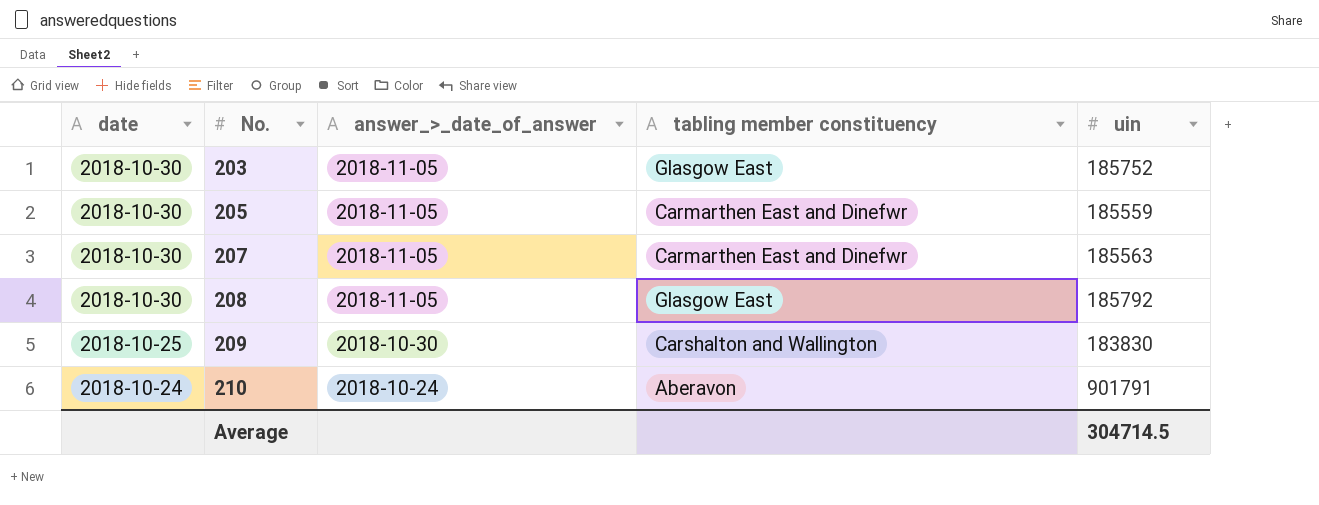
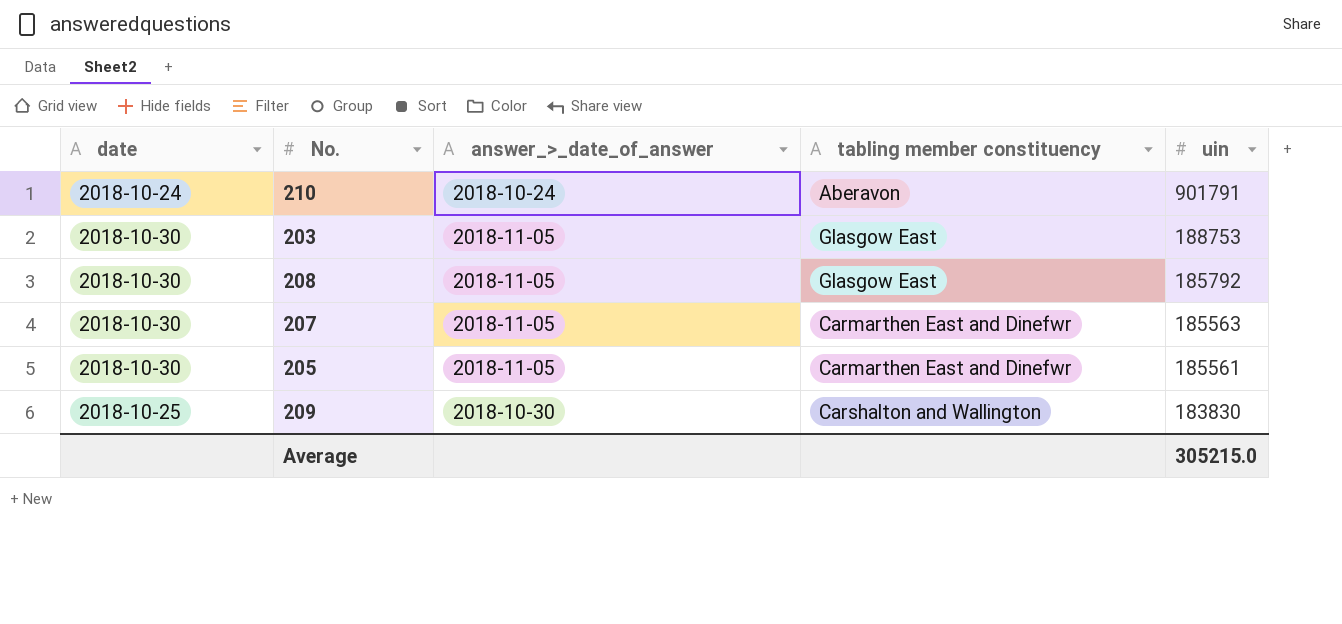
row order: date descending -> uin descending
203 | uin: 185752 -> 188753
205 | uin: 185559 -> 185561
Average | uin: 304714.5 -> 305215.0

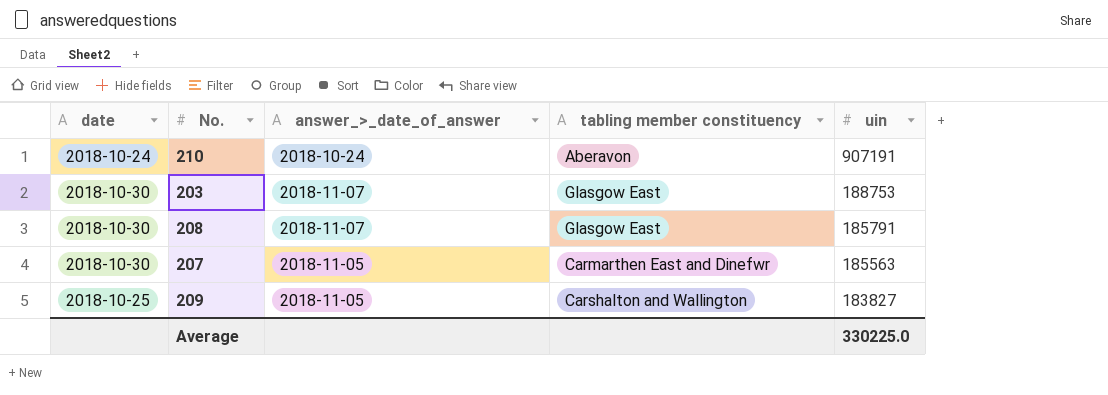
row 205: 2018-10-30 | 2018-11-05 | Carmarthen East and Dinefwr | 185561 -> none
210 | uin: 901791 -> 907191
203 | answer_>_date_of_answer: 2018-11-05 -> 2018-11-07
208 | answer_>_date_of_answer: 2018-11-05 -> 2018-11-07
208 | uin: 185792 -> 185791
209 | answer_>_date_of_answer: 2018-10-30 -> 2018-11-05
209 | uin: 183830 -> 183827
Average | uin: 305215.0 -> 330225.0

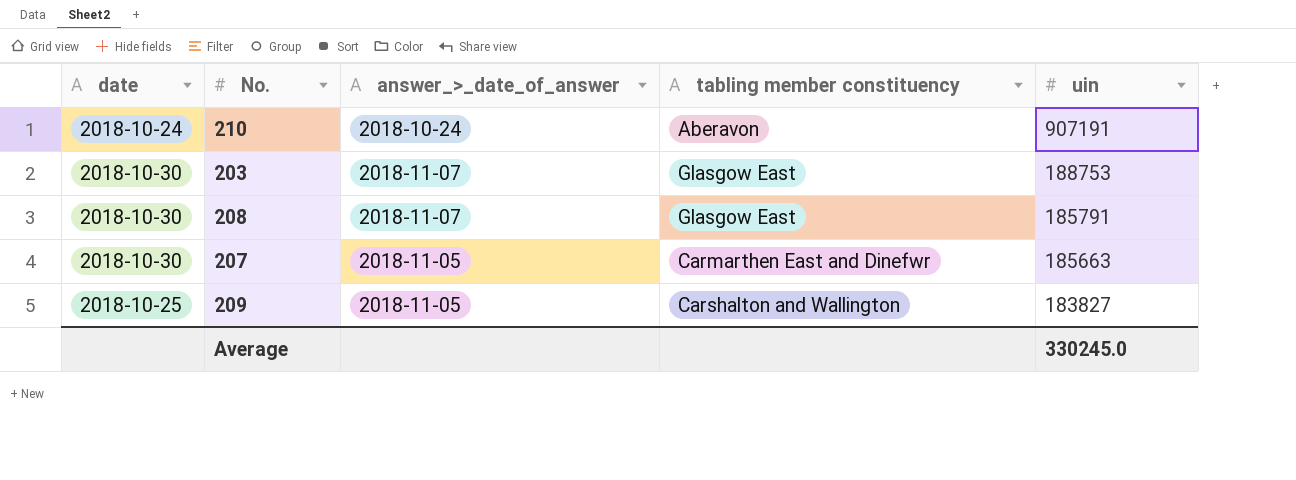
207 | uin: 185563 -> 185663
Average | uin: 330225.0 -> 330245.0

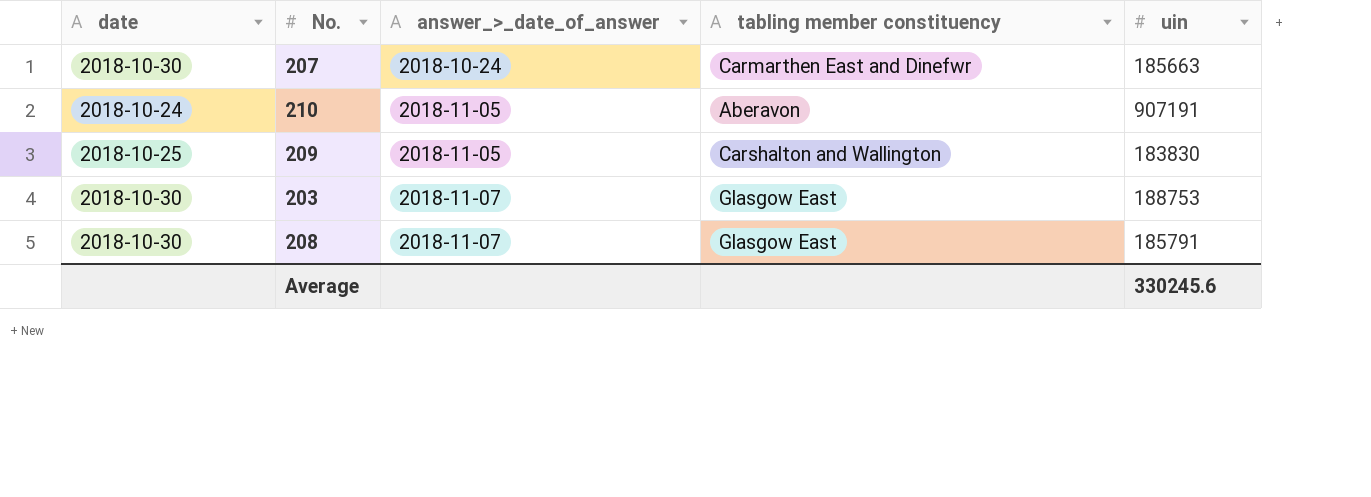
row order: uin descending -> answer_>_date_of_answer ascending
207 | answer_>_date_of_answer: 2018-11-05 -> 2018-10-24
210 | answer_>_date_of_answer: 2018-10-24 -> 2018-11-05
209 | uin: 183827 -> 183830
Average | uin: 330245.0 -> 330245.6

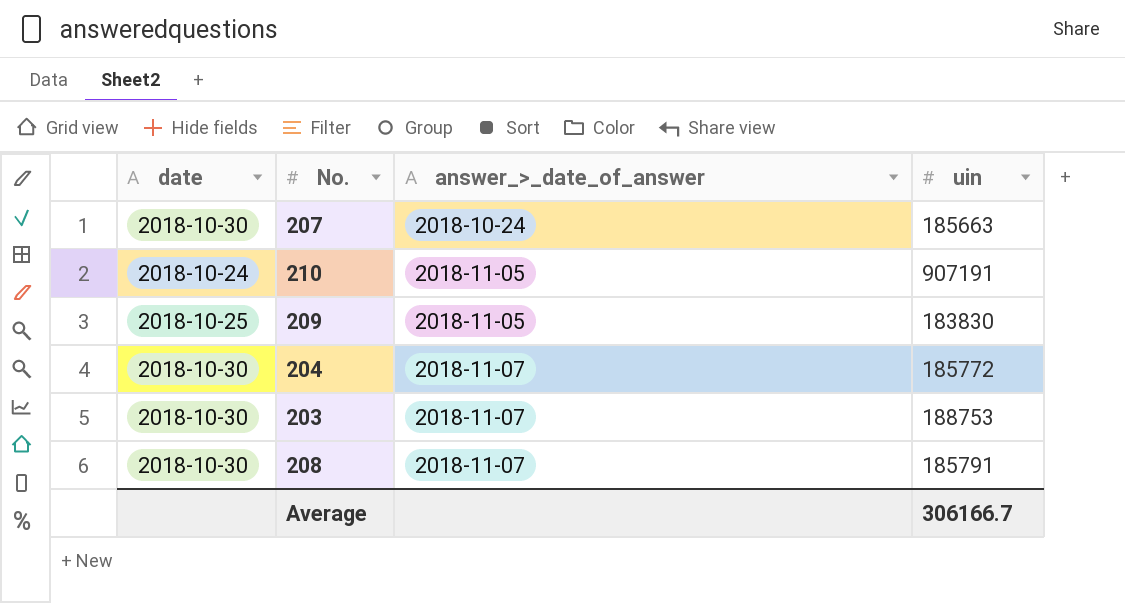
column tabling member constituency | position: 4 -> none
row 204: none -> 2018-10-30 | 2018-11-07 | 185772
Average | uin: 330245.6 -> 306166.7

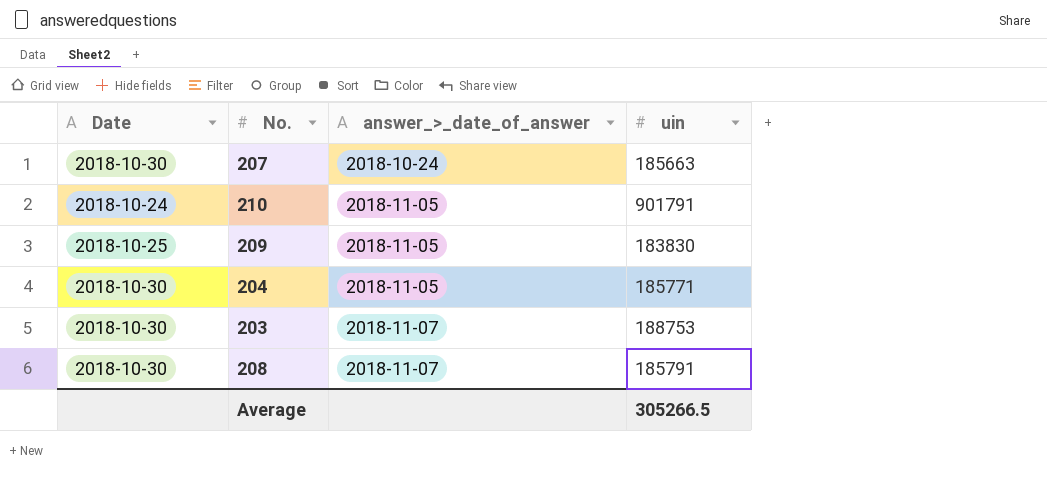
column name: date -> Date
210 | uin: 907191 -> 901791
204 | answer_>_date_of_answer: 2018-11-07 -> 2018-11-05
204 | uin: 185772 -> 185771
Average | uin: 306166.7 -> 305266.5

